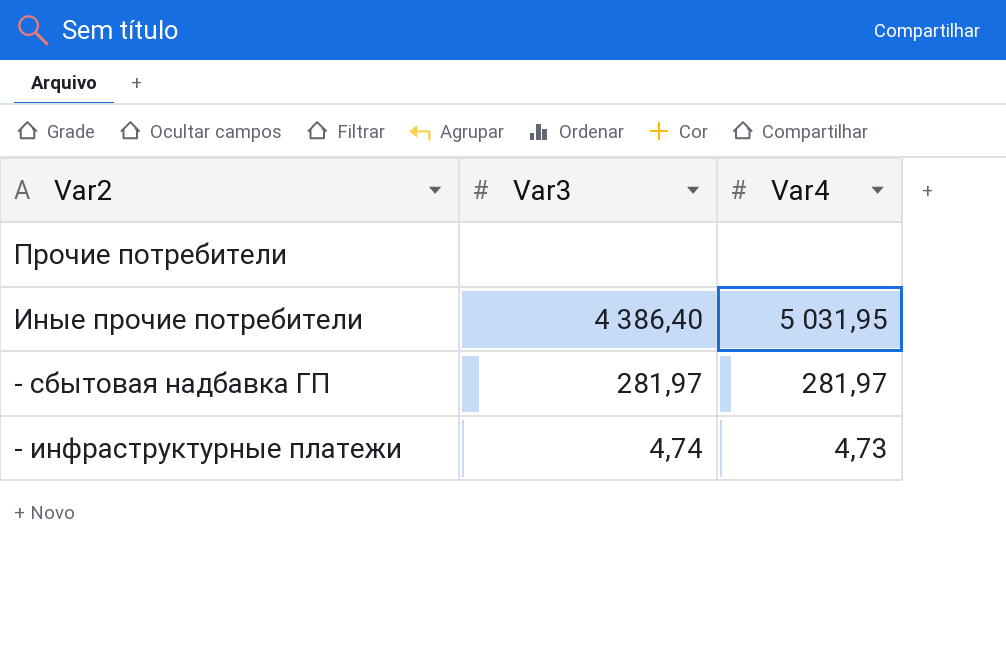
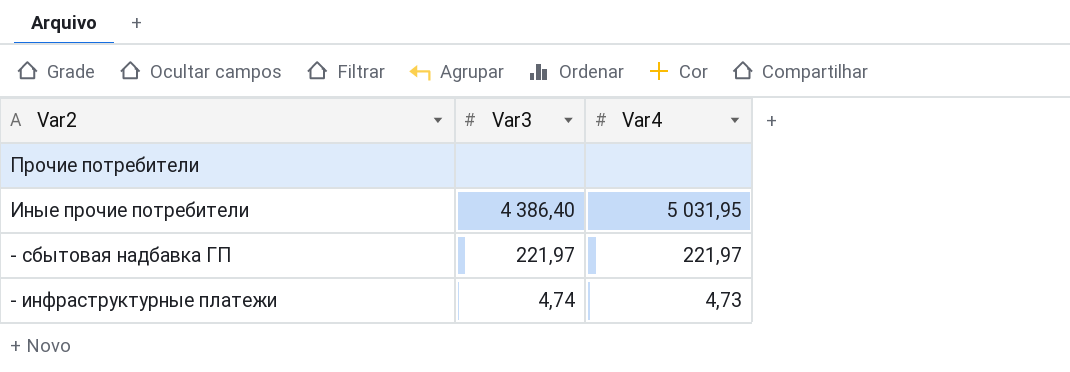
- сбытовая надбавка ГП | Var3: 281,97 -> 221,97
- сбытовая надбавка ГП | Var4: 281,97 -> 221,97

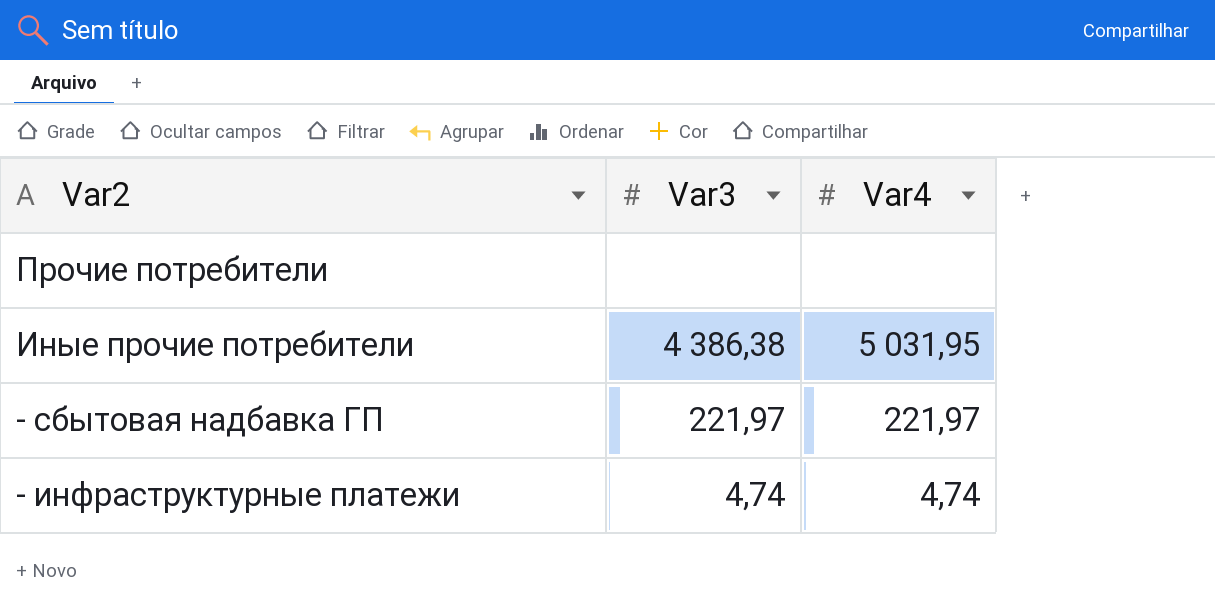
Иные прочие потребители | Var3: 4 386,40 -> 4 386,38
- инфраструктурные платежи | Var4: 4,73 -> 4,74

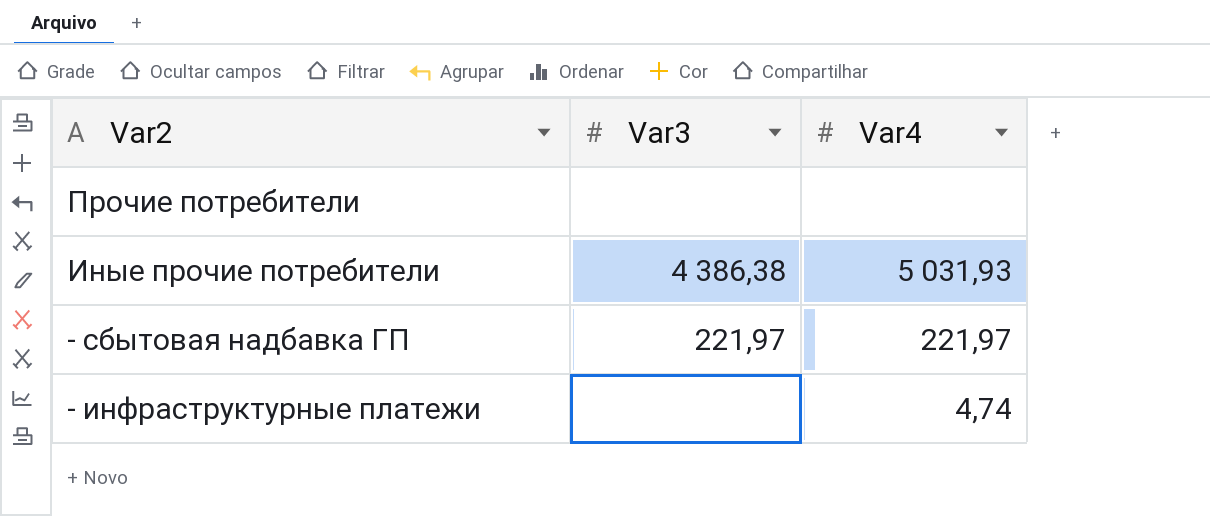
Иные прочие потребители | Var4: 5 031,95 -> 5 031,93
- инфраструктурные платежи | Var3: 4,74 -> none

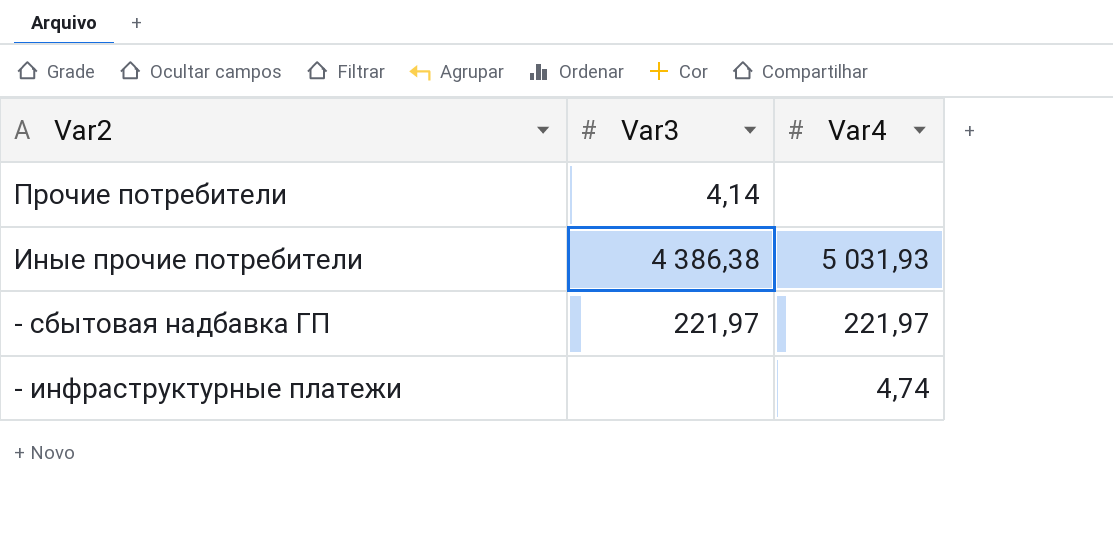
Прочие потребители | Var3: none -> 4,14

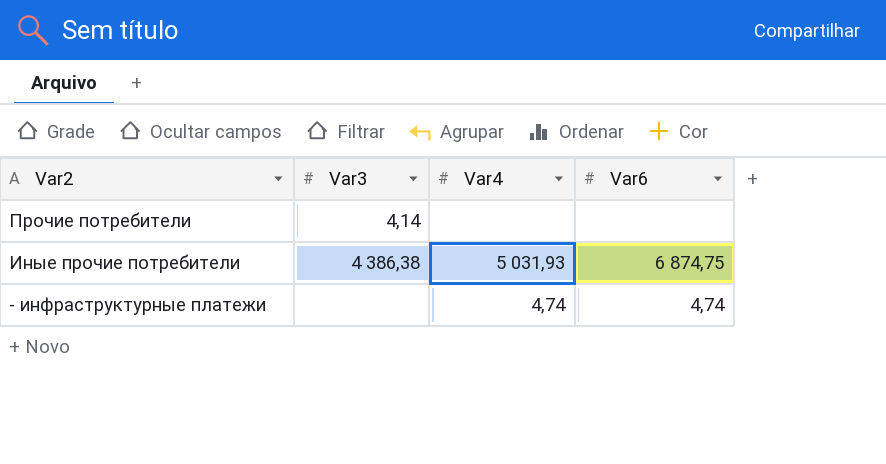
column Var6 | position: none -> 4
row - сбытовая надбавка ГП: 221,97 | 221,97 -> none

